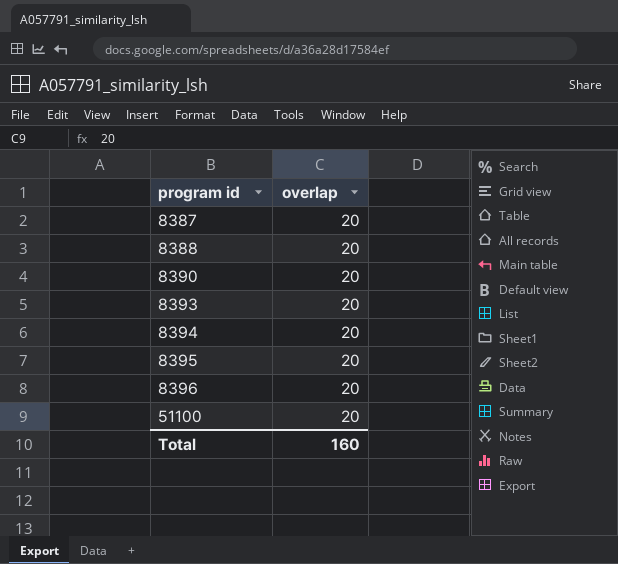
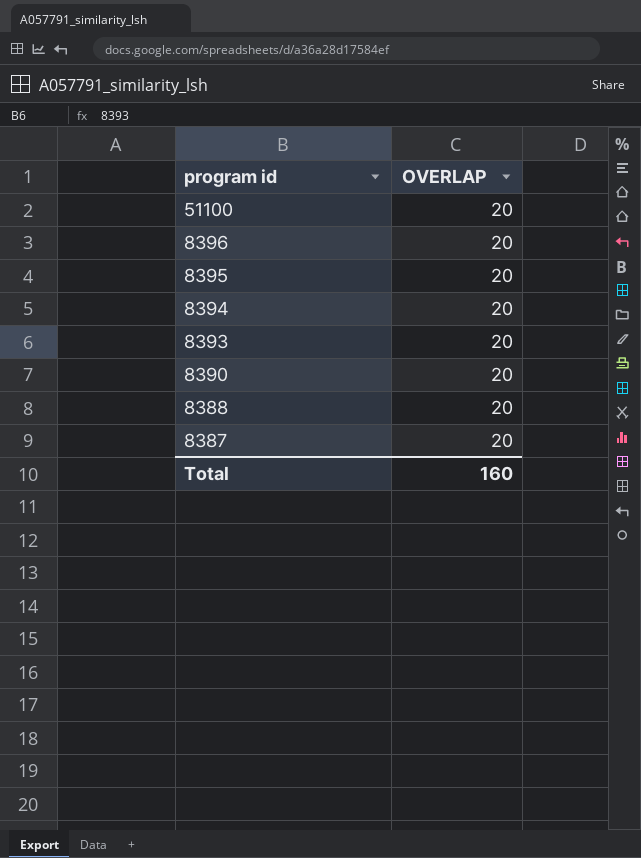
row order: program id ascending -> program id descending
column name: overlap -> OVERLAP

